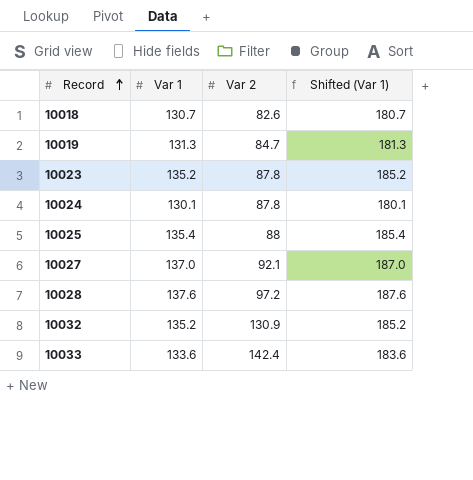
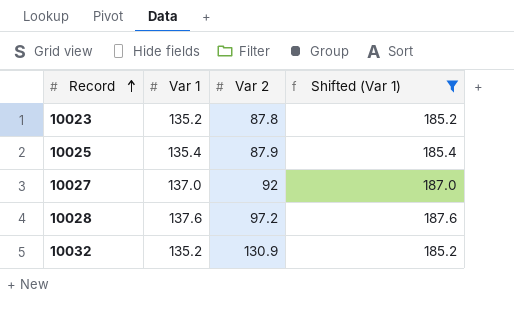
filter: none -> Shifted (Var 1) >= 185.2
10025 | Var 2: 88 -> 87.9
10027 | Var 2: 92.1 -> 92

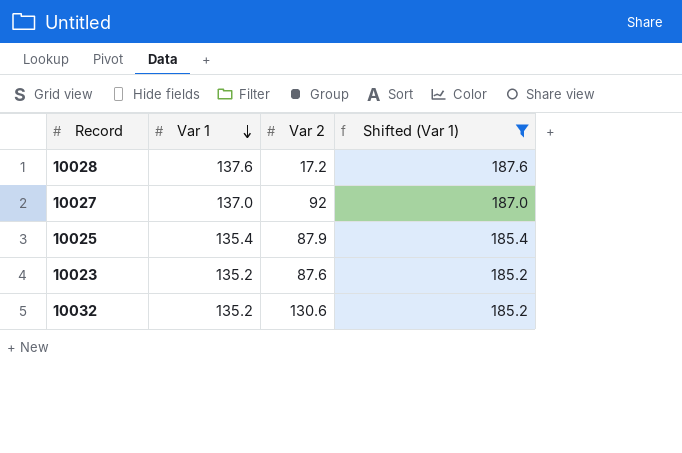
row order: Record ascending -> Var 1 descending
10028 | Var 2: 97.2 -> 17.2
10023 | Var 2: 87.8 -> 87.6
10032 | Var 2: 130.9 -> 130.6

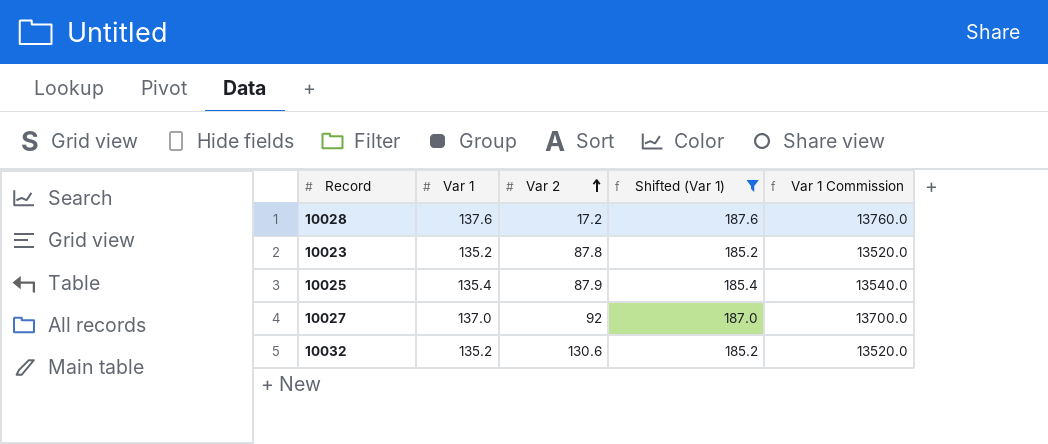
row order: Var 1 descending -> Var 2 ascending
column Var 1 Commission | formula: none -> [Var 1] * 100
10023 | Var 2: 87.6 -> 87.8

